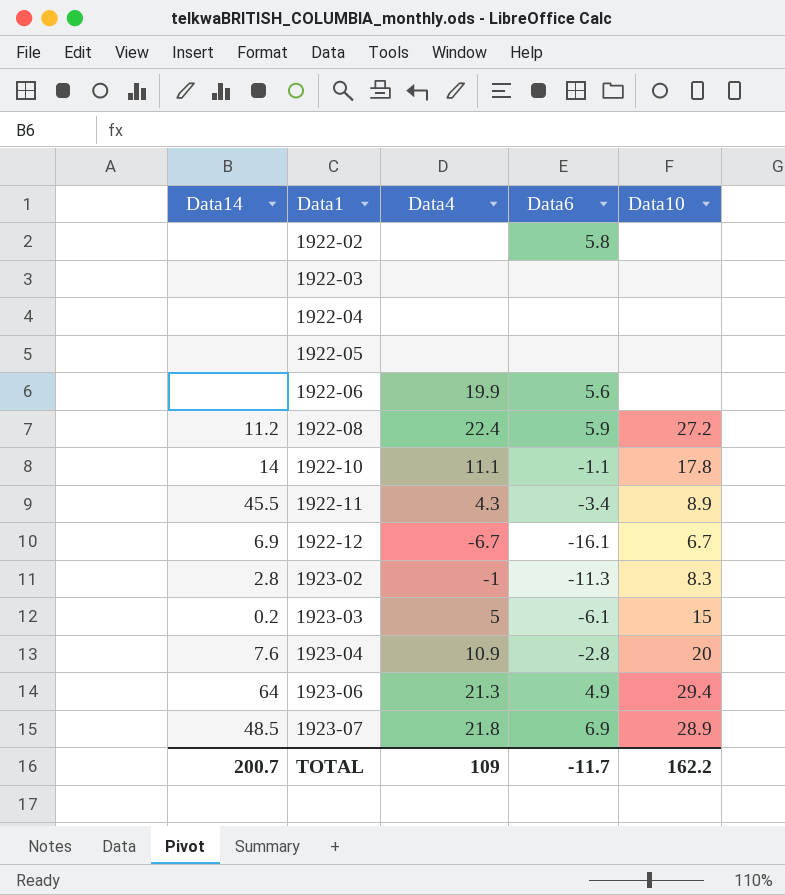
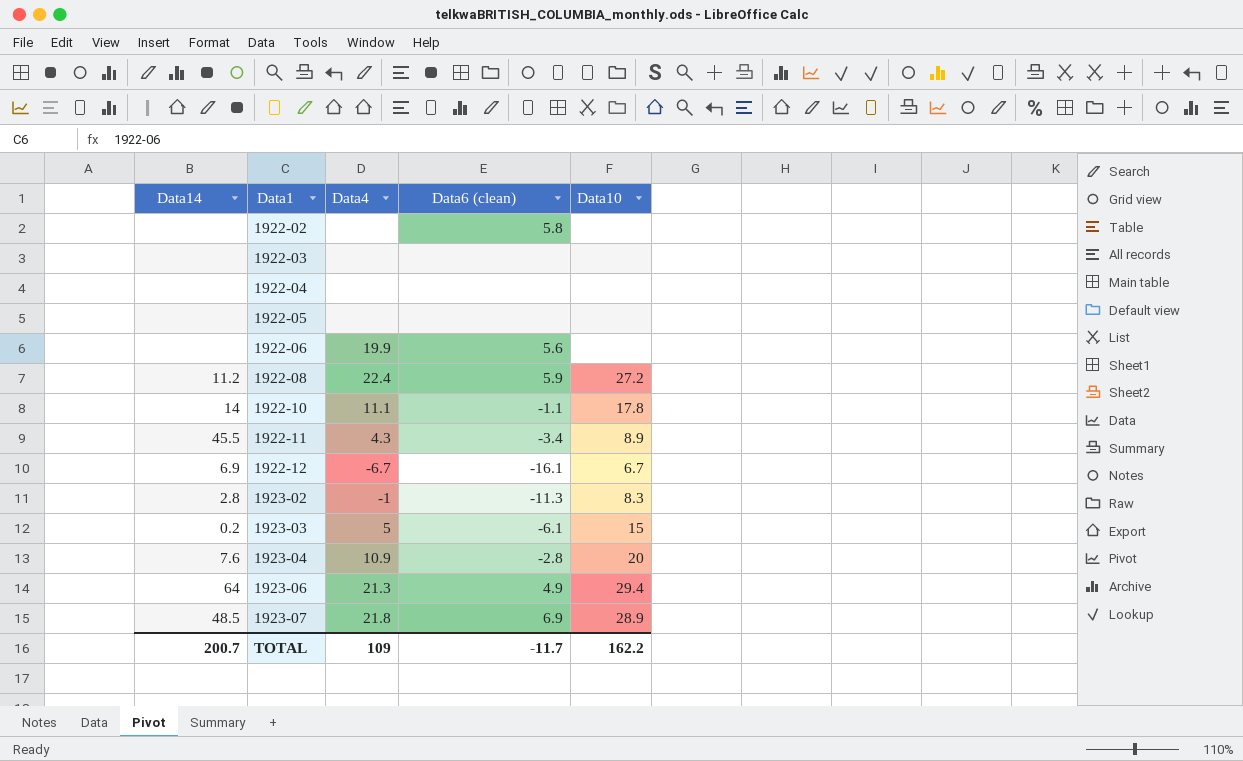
column name: Data6 -> Data6 (clean)

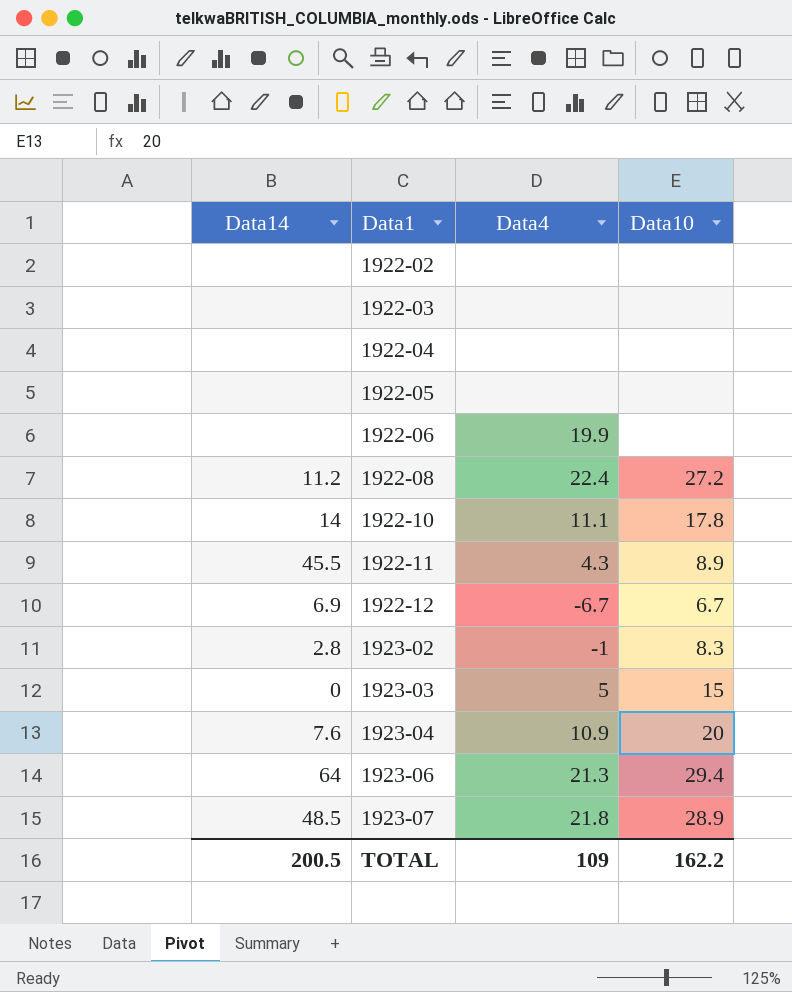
column Data6 (clean) | position: 4 -> none
1923-03 | Data14: 0.2 -> 0
TOTAL | Data14: 200.7 -> 200.5

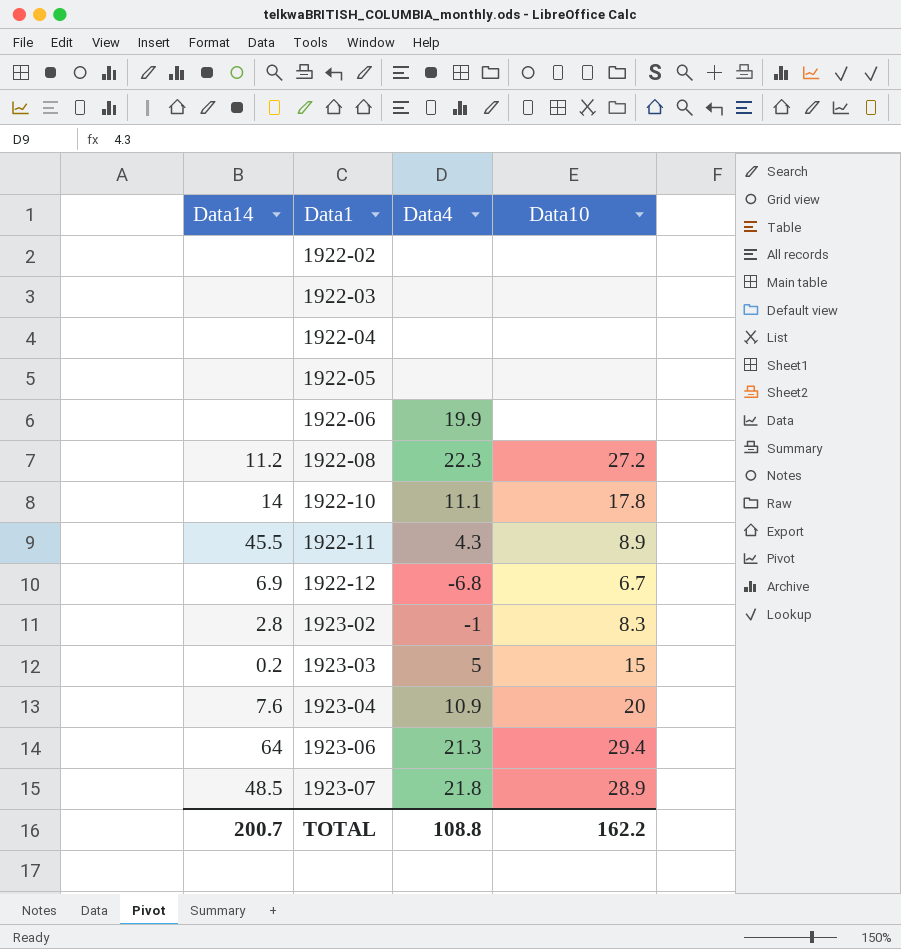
1922-08 | Data4: 22.4 -> 22.3
1922-12 | Data4: -6.7 -> -6.8
1923-03 | Data14: 0 -> 0.2
TOTAL | Data14: 200.5 -> 200.7
TOTAL | Data4: 109 -> 108.8

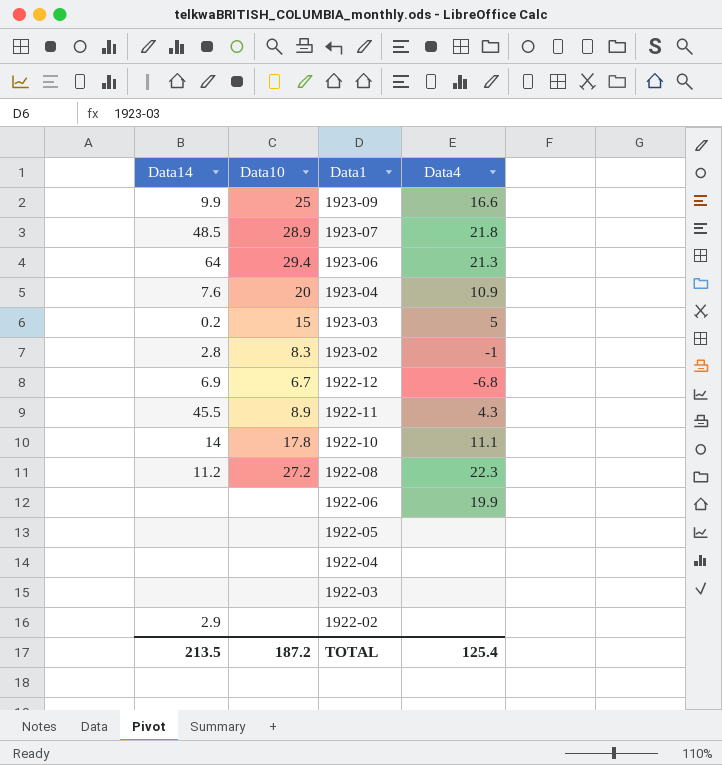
row order: Data1 ascending -> Data1 descending
column Data10 | position: 4 -> 2
row 1923-09: none -> 9.9 | 25 | 16.6
1922-02 | Data14: none -> 2.9
TOTAL | Data14: 200.7 -> 213.5
TOTAL | Data10: 162.2 -> 187.2
TOTAL | Data4: 108.8 -> 125.4

